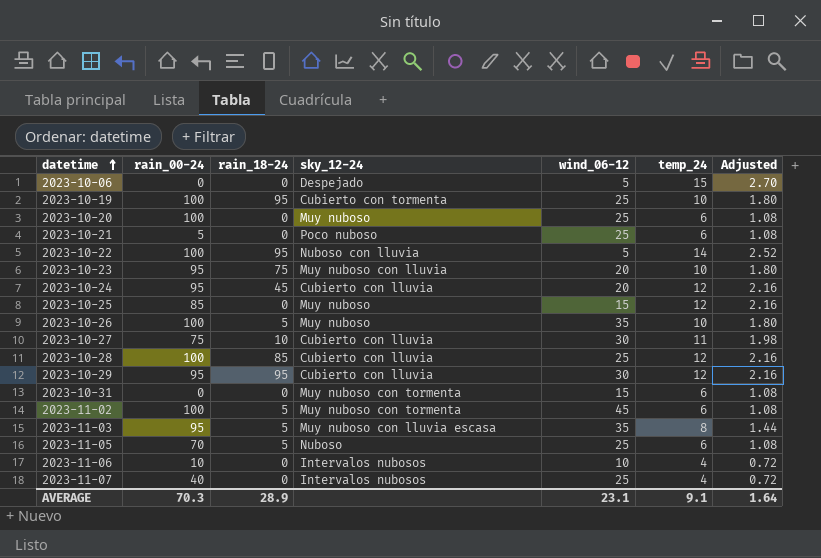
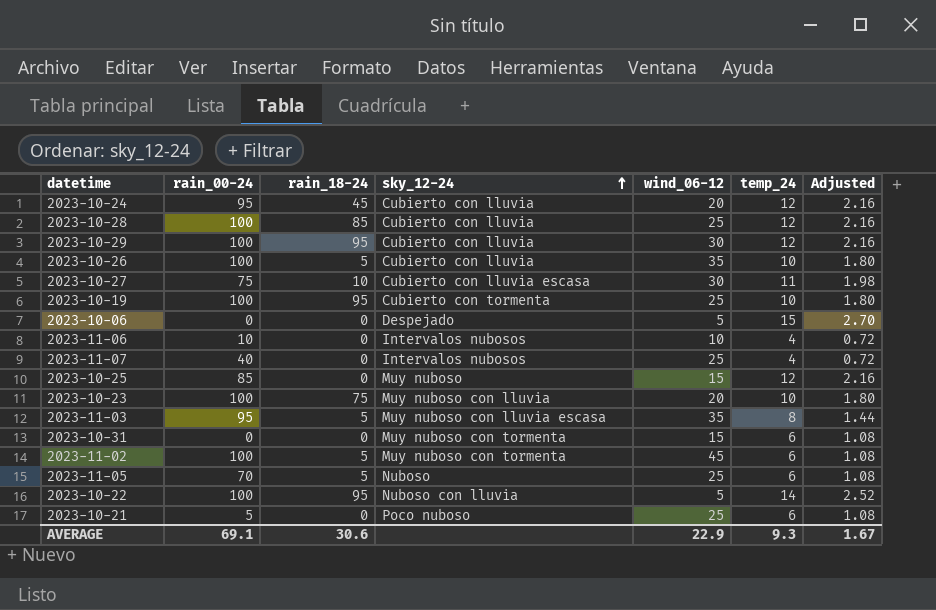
row order: datetime ascending -> sky_12-24 ascending
row 2023-10-20: 100 | 0 | Muy nuboso | 25 | 6 | 1.08 -> none
2023-10-29 | rain_00-24: 95 -> 100
2023-10-26 | sky_12-24: Muy nuboso -> Cubierto con lluvia
2023-10-27 | sky_12-24: Cubierto con lluvia -> Cubierto con lluvia escasa
2023-10-23 | rain_00-24: 95 -> 100
AVERAGE | rain_00-24: 70.3 -> 69.1
AVERAGE | rain_18-24: 28.9 -> 30.6
AVERAGE | wind_06-12: 23.1 -> 22.9
AVERAGE | temp_24: 9.1 -> 9.3
AVERAGE | Adjusted: 1.64 -> 1.67

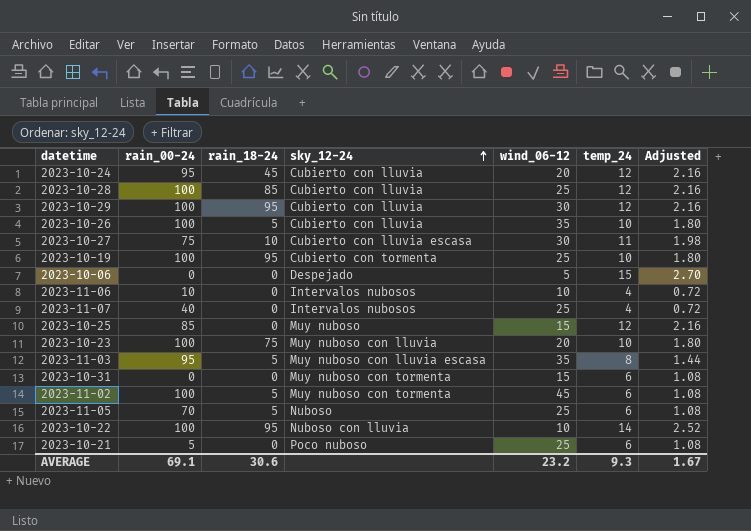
2023-10-22 | wind_06-12: 5 -> 10
AVERAGE | wind_06-12: 22.9 -> 23.2

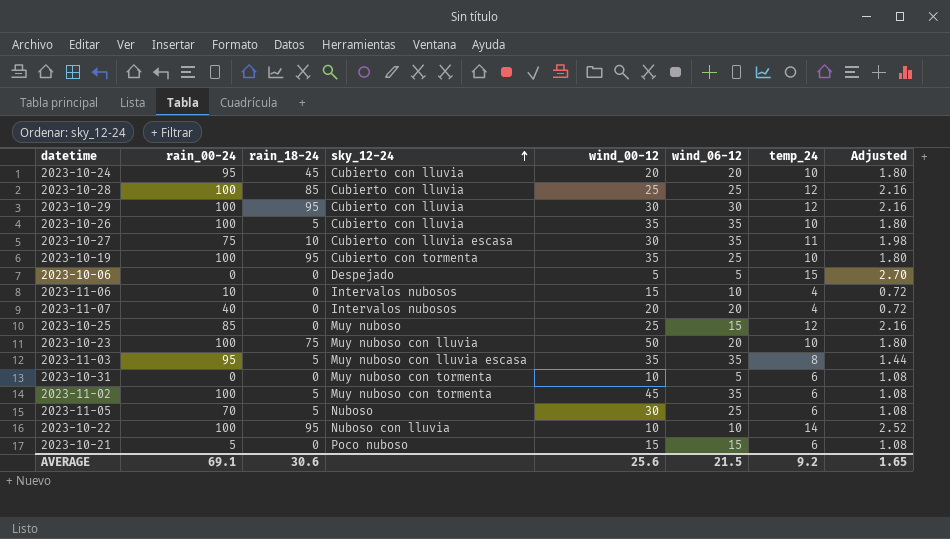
column wind_00-12 | position: none -> 5
2023-10-24 | temp_24: 12 -> 10
2023-10-24 | Adjusted: 2.16 -> 1.80
2023-10-27 | wind_06-12: 30 -> 35
2023-11-07 | wind_06-12: 25 -> 20
2023-10-31 | wind_06-12: 15 -> 5
2023-11-02 | wind_06-12: 45 -> 35
2023-10-21 | wind_06-12: 25 -> 15
AVERAGE | wind_06-12: 23.2 -> 21.5
AVERAGE | temp_24: 9.3 -> 9.2
AVERAGE | Adjusted: 1.67 -> 1.65

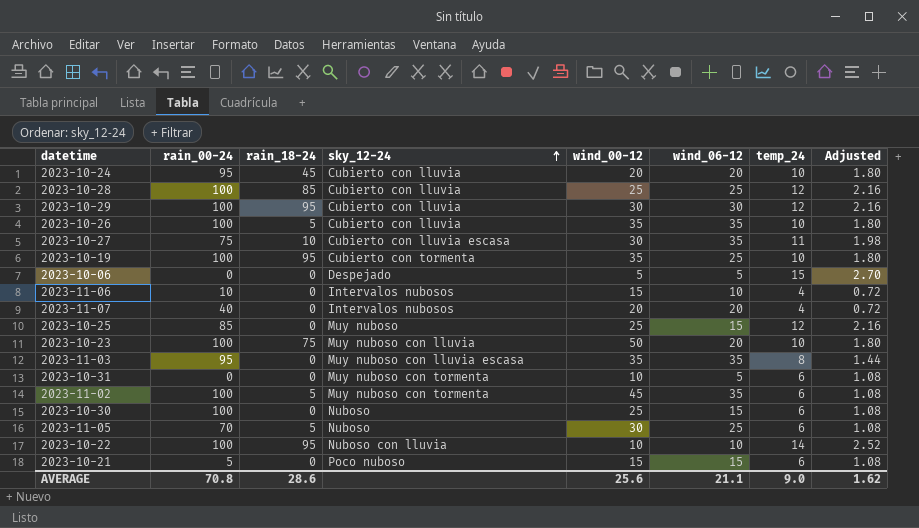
2023-11-03 | rain_18-24: 5 -> 0
row 2023-10-30: none -> 100 | 0 | Nuboso | 25 | 15 | 6 | 1.08
AVERAGE | rain_00-24: 69.1 -> 70.8
AVERAGE | rain_18-24: 30.6 -> 28.6
AVERAGE | wind_06-12: 21.5 -> 21.1
AVERAGE | temp_24: 9.2 -> 9.0
AVERAGE | Adjusted: 1.65 -> 1.62

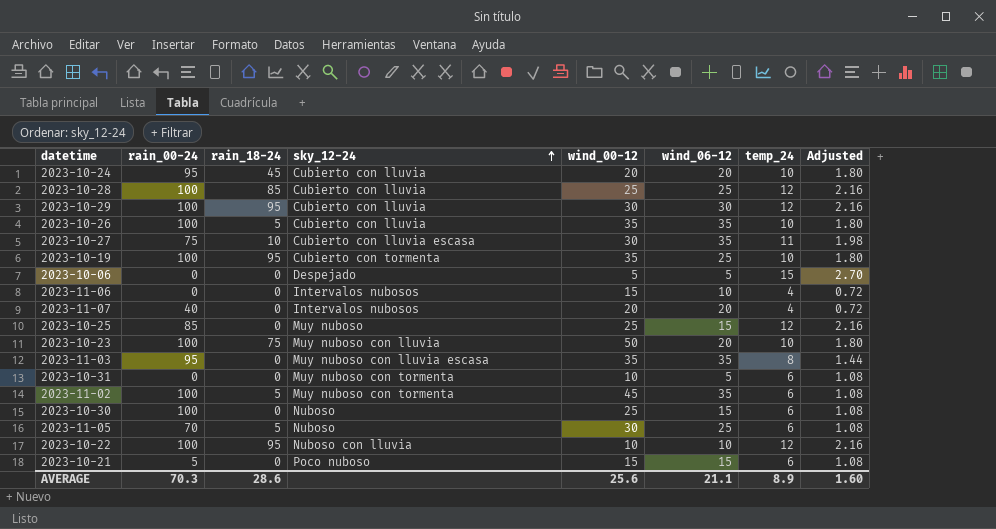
2023-11-06 | rain_00-24: 10 -> 0
2023-10-22 | temp_24: 14 -> 12
2023-10-22 | Adjusted: 2.52 -> 2.16
AVERAGE | rain_00-24: 70.8 -> 70.3
AVERAGE | temp_24: 9.0 -> 8.9
AVERAGE | Adjusted: 1.62 -> 1.60

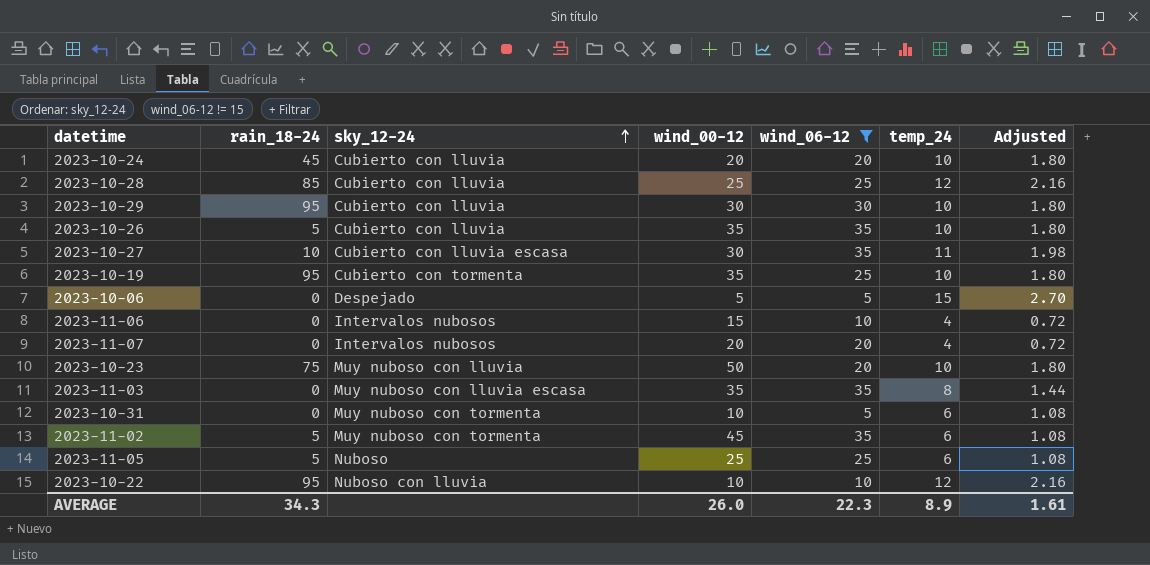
filter: none -> wind_06-12 != 15
column rain_00-24 | position: 2 -> none
2023-10-29 | temp_24: 12 -> 10
2023-10-29 | Adjusted: 2.16 -> 1.80
2023-11-05 | wind_00-12: 30 -> 25
AVERAGE | rain_18-24: 28.6 -> 34.3
AVERAGE | wind_00-12: 25.6 -> 26.0
AVERAGE | wind_06-12: 21.1 -> 22.3
AVERAGE | Adjusted: 1.60 -> 1.61

